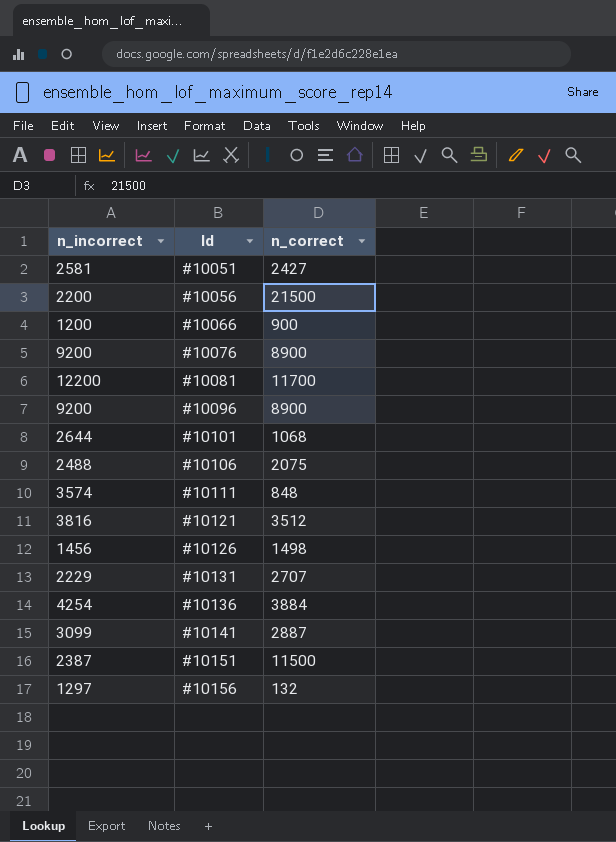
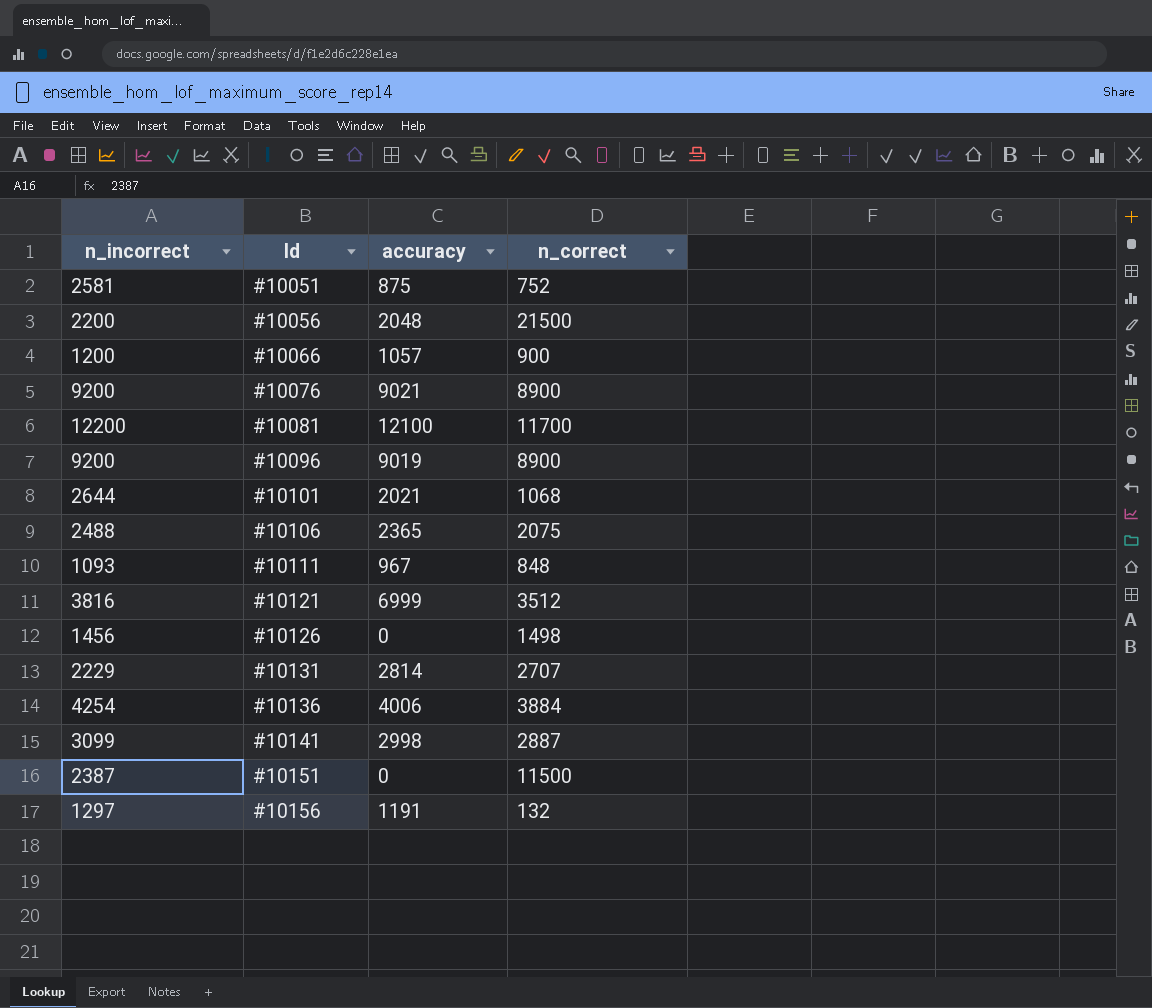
column accuracy | position: none -> 3
#10051 | n_correct: 2427 -> 752
#10111 | n_incorrect: 3574 -> 1093

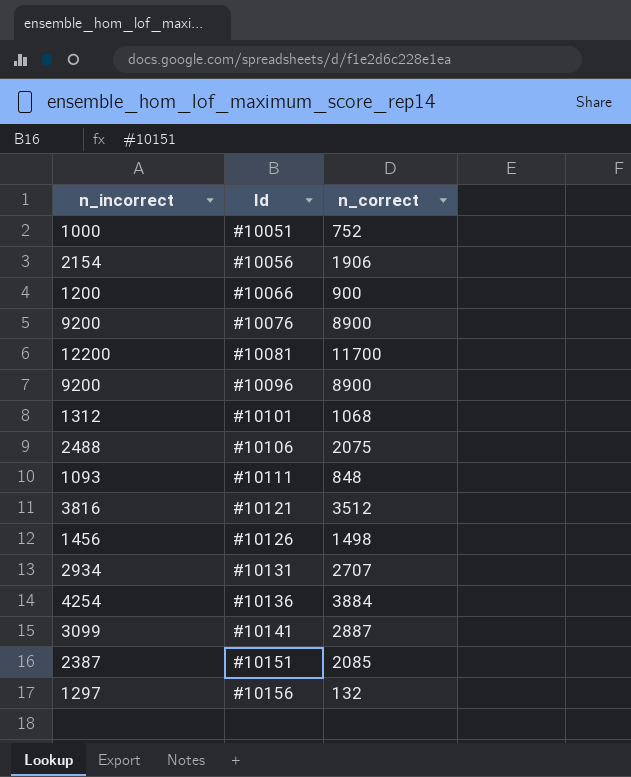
column accuracy | position: 3 -> none
#10051 | n_incorrect: 2581 -> 1000
#10056 | n_incorrect: 2200 -> 2154
#10056 | n_correct: 21500 -> 1906
#10101 | n_incorrect: 2644 -> 1312
#10131 | n_incorrect: 2229 -> 2934
#10151 | n_correct: 11500 -> 2085

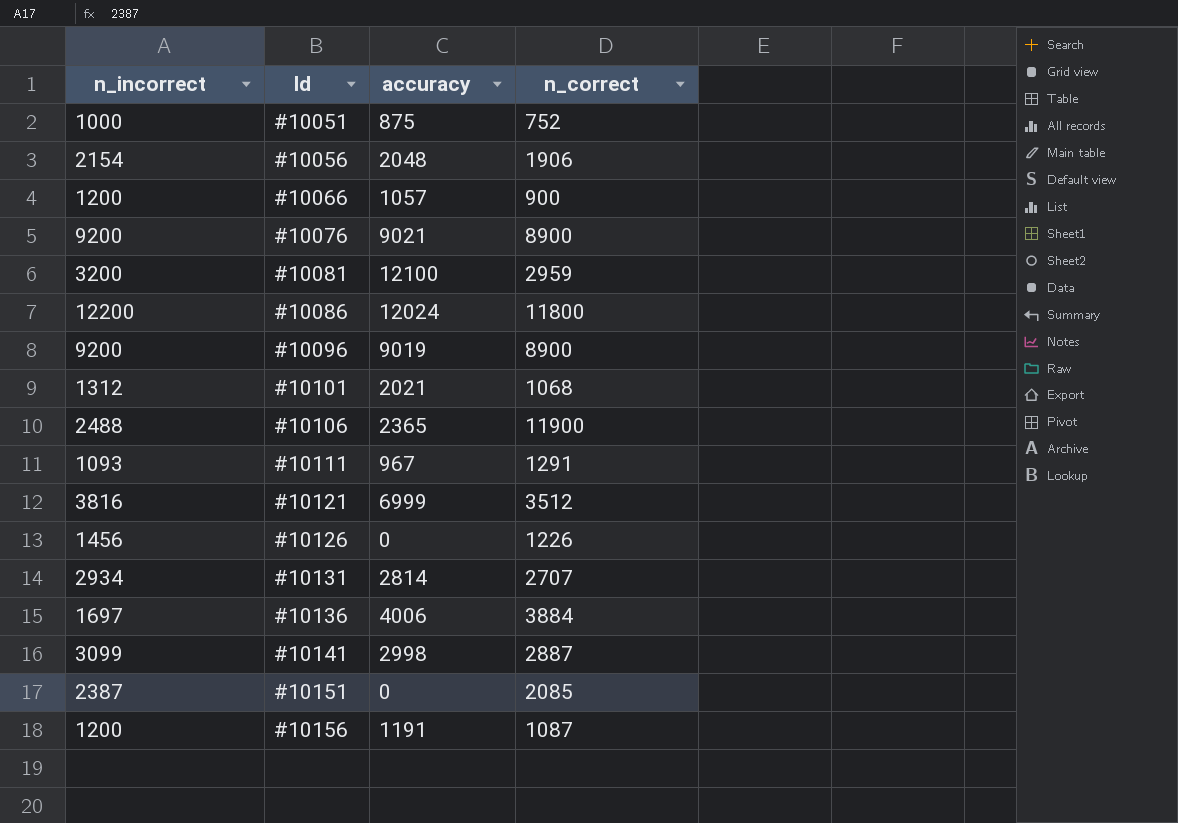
column accuracy | position: none -> 3
#10081 | n_incorrect: 12200 -> 3200
#10081 | n_correct: 11700 -> 2959
row #10086: none -> 12200 | 12024 | 11800
#10106 | n_correct: 2075 -> 11900
#10111 | n_correct: 848 -> 1291
#10126 | n_correct: 1498 -> 1226
#10136 | n_incorrect: 4254 -> 1697
#10156 | n_incorrect: 1297 -> 1200
#10156 | n_correct: 132 -> 1087

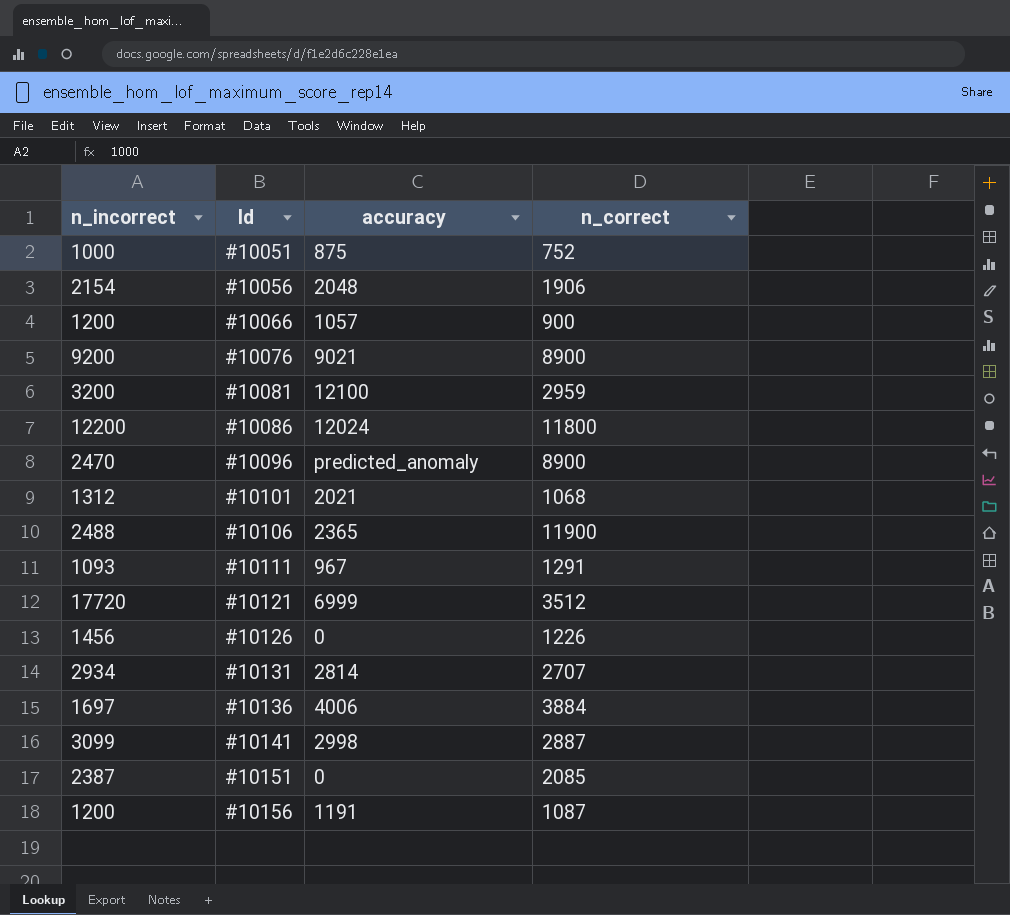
#10096 | n_incorrect: 9200 -> 2470
#10096 | accuracy: 9019 -> predicted_anomaly
#10121 | n_incorrect: 3816 -> 17720

